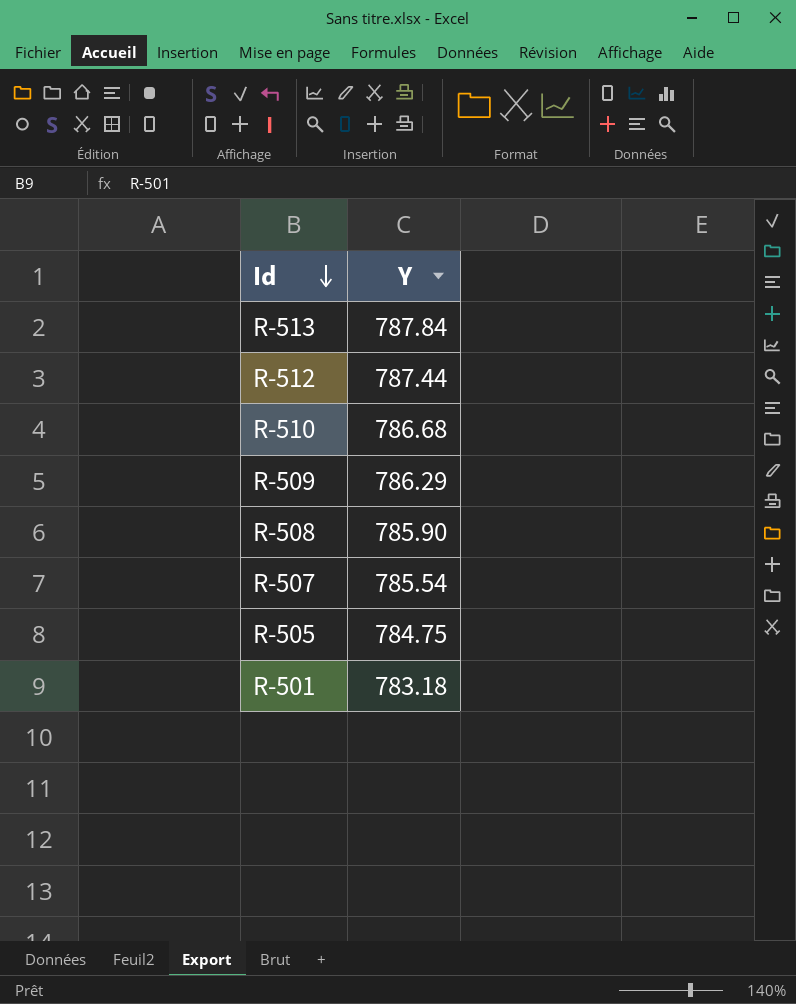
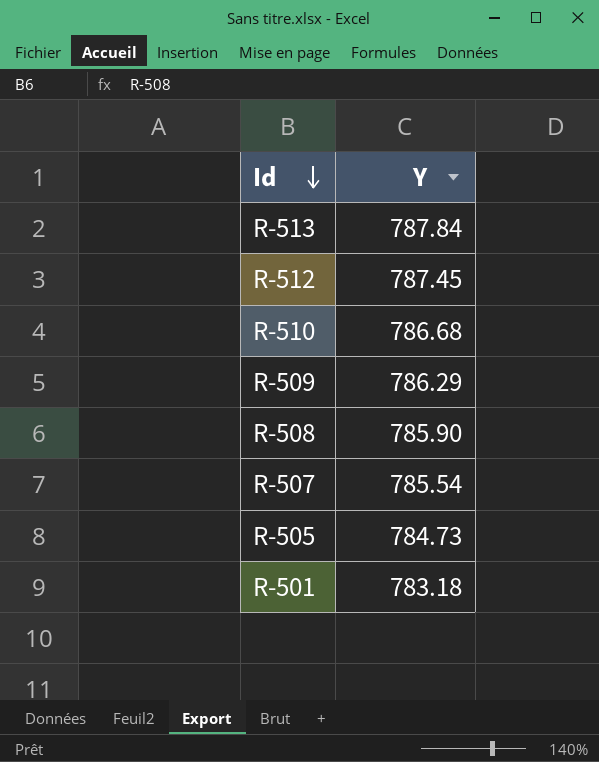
R-512 | Y: 787.44 -> 787.45
R-505 | Y: 784.75 -> 784.73

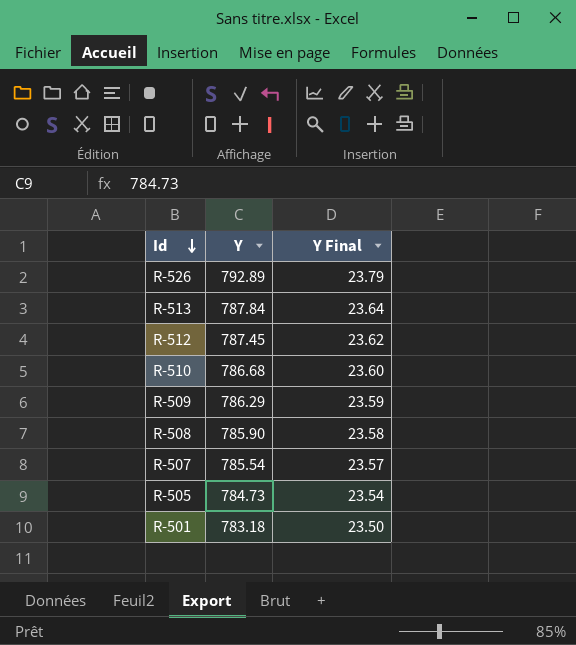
column Y Final | formula: none -> [Y] * 0.03
row R-526: none -> 792.89 | 23.79

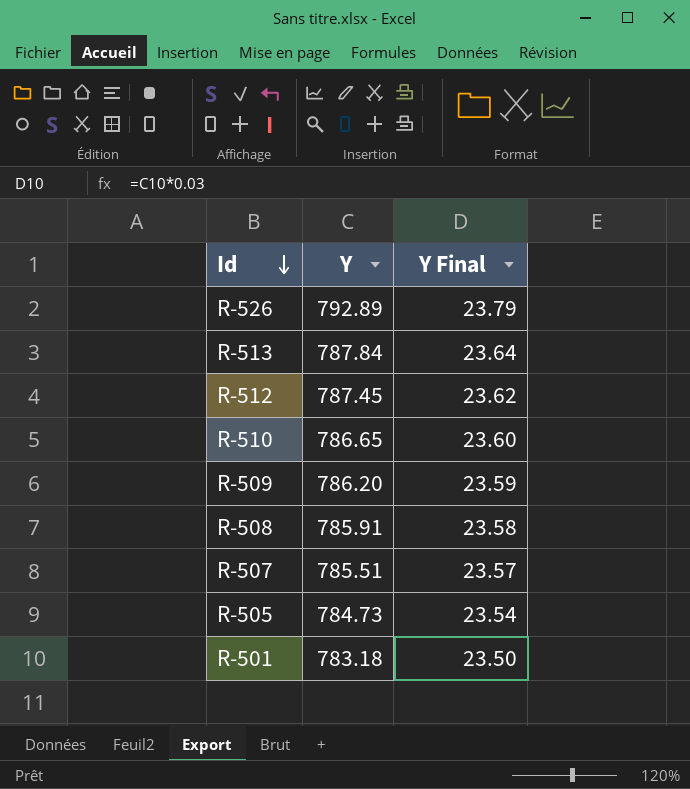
R-510 | Y: 786.68 -> 786.65
R-509 | Y: 786.29 -> 786.20
R-508 | Y: 785.90 -> 785.91
R-507 | Y: 785.54 -> 785.51

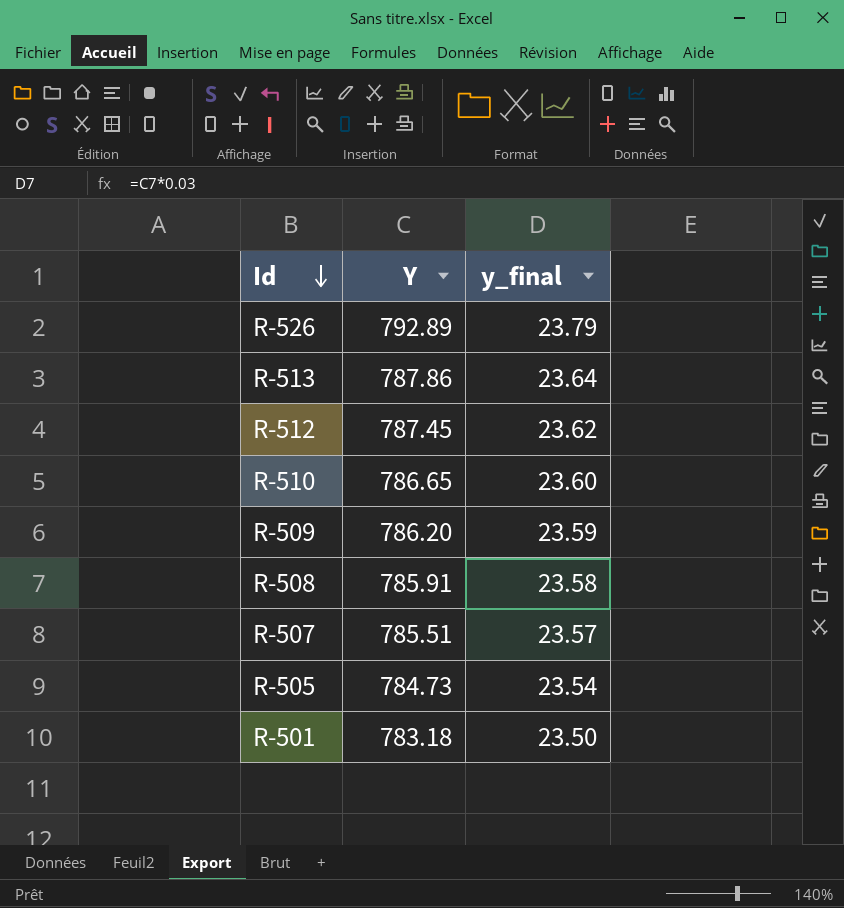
column name: Y Final -> y_final
R-513 | Y: 787.84 -> 787.86

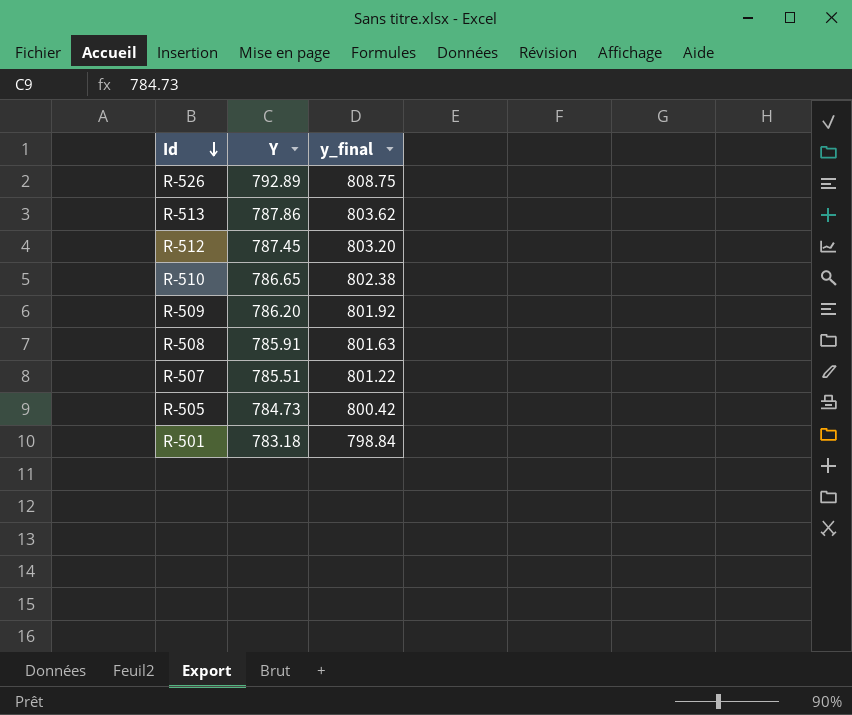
column y_final | formula: [Y] * 0.03 -> [Y] * 1.02

